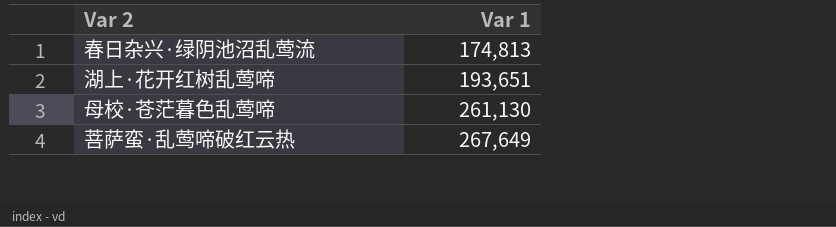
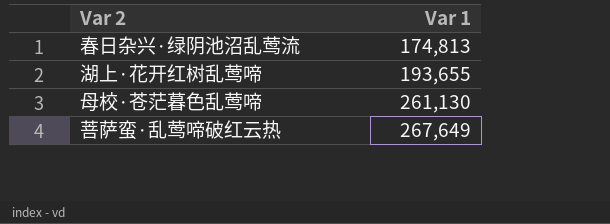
湖上·花开红树乱莺啼 | Var 1: 193,651 -> 193,655

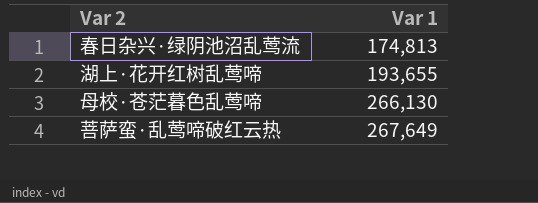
母校·苍茫暮色乱莺啼 | Var 1: 261,130 -> 266,130

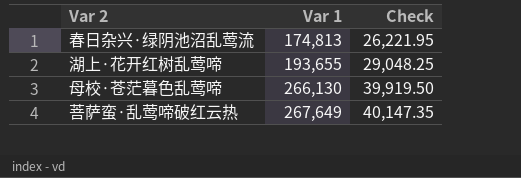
column Check | formula: none -> [Var 1] * 0.15

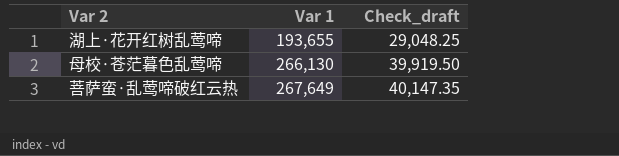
column name: Check -> Check_draft
row 春日杂兴·绿阴池沼乱莺流: 174,813 | 26,221.95 -> none

